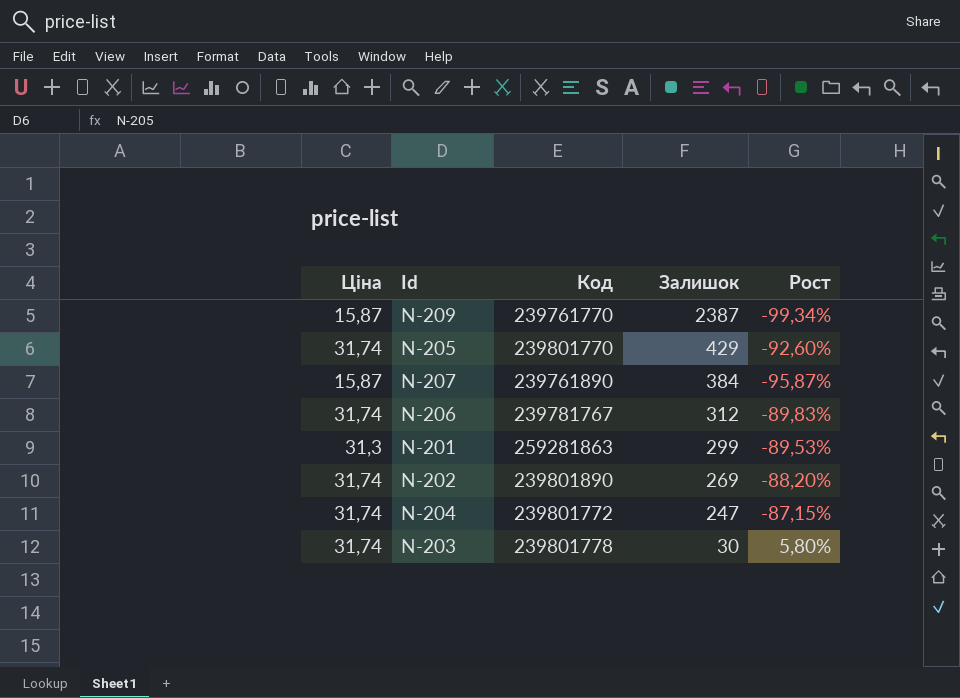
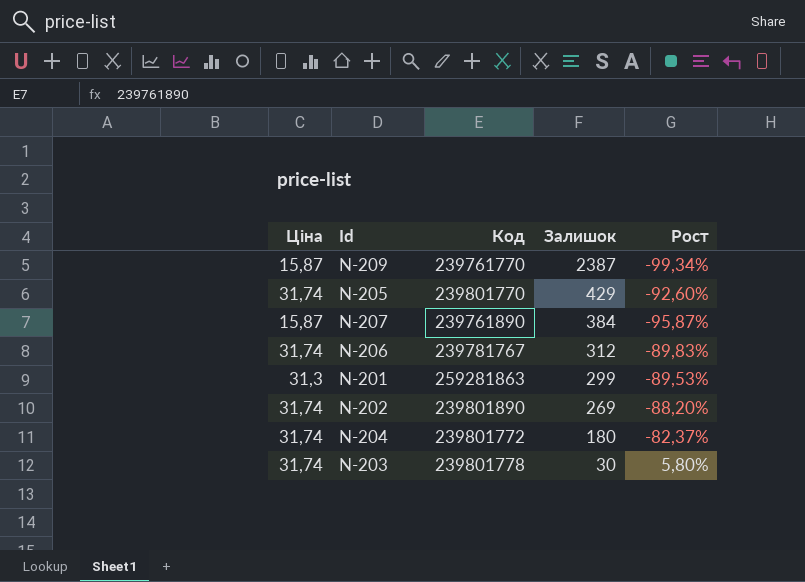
N-204 | Залишок: 247 -> 180
N-204 | Рост: -87,15% -> -82,37%

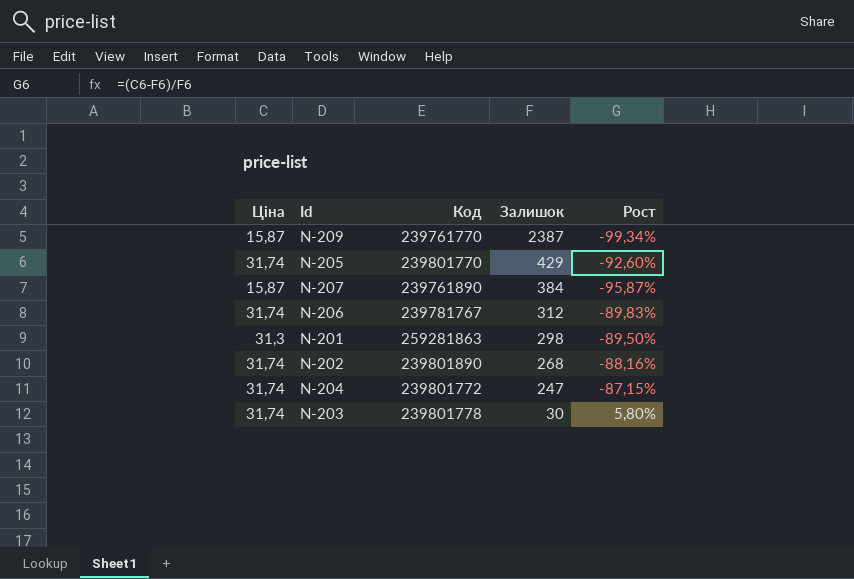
N-201 | Залишок: 299 -> 298
N-201 | Рост: -89,53% -> -89,50%
N-202 | Залишок: 269 -> 268
N-202 | Рост: -88,20% -> -88,16%
N-204 | Залишок: 180 -> 247
N-204 | Рост: -82,37% -> -87,15%

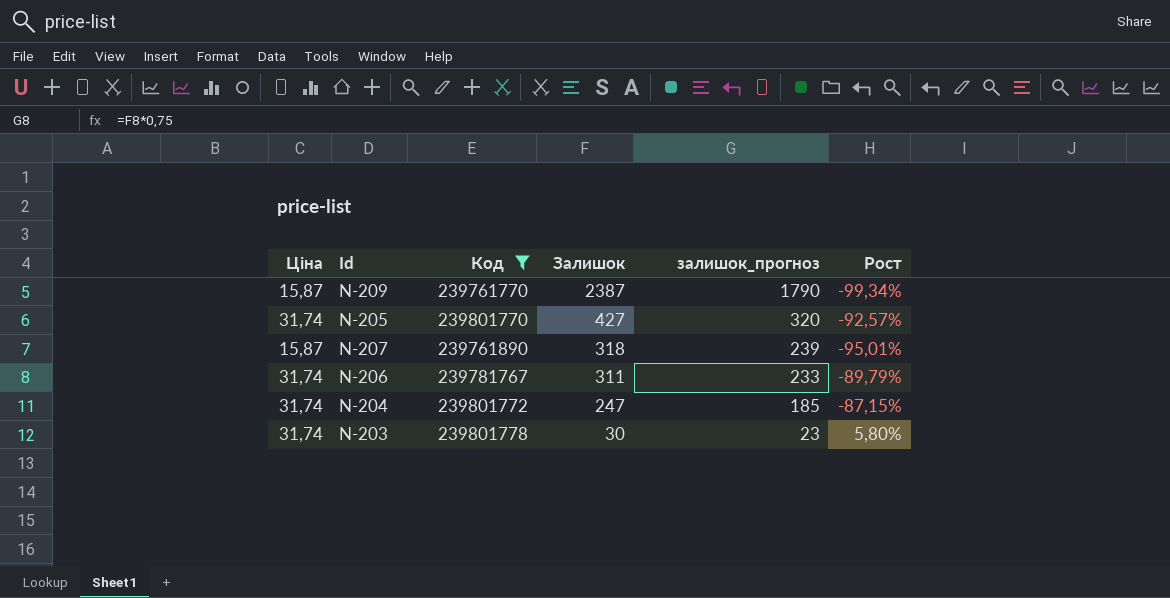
filter: none -> Код <= 239801778
column залишок_прогноз | formula: none -> [Залишок] * 0,75
N-205 | Залишок: 429 -> 427
N-205 | Рост: -92,60% -> -92,57%
N-207 | Залишок: 384 -> 318
N-207 | Рост: -95,87% -> -95,01%
N-206 | Залишок: 312 -> 311
N-206 | Рост: -89,83% -> -89,79%

